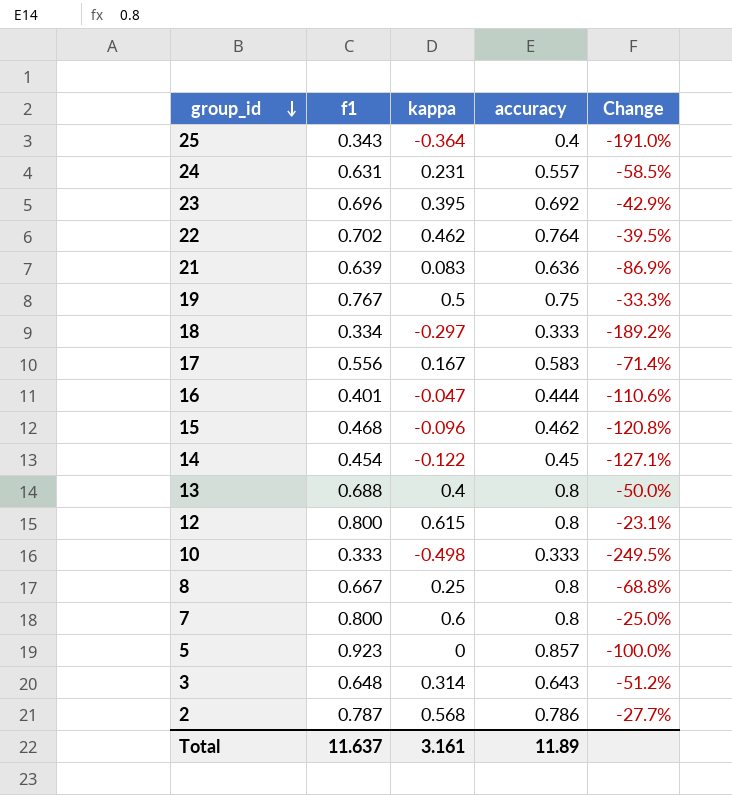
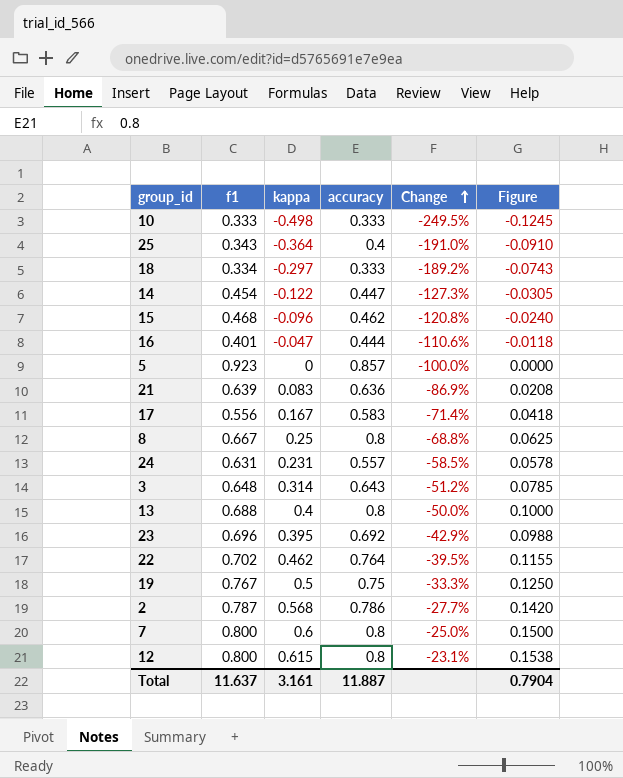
row order: group_id descending -> Change ascending
column Figure | formula: none -> [kappa] * 0.25
14 | accuracy: 0.45 -> 0.447
14 | Change: -127.1% -> -127.3%
Total | accuracy: 11.89 -> 11.887

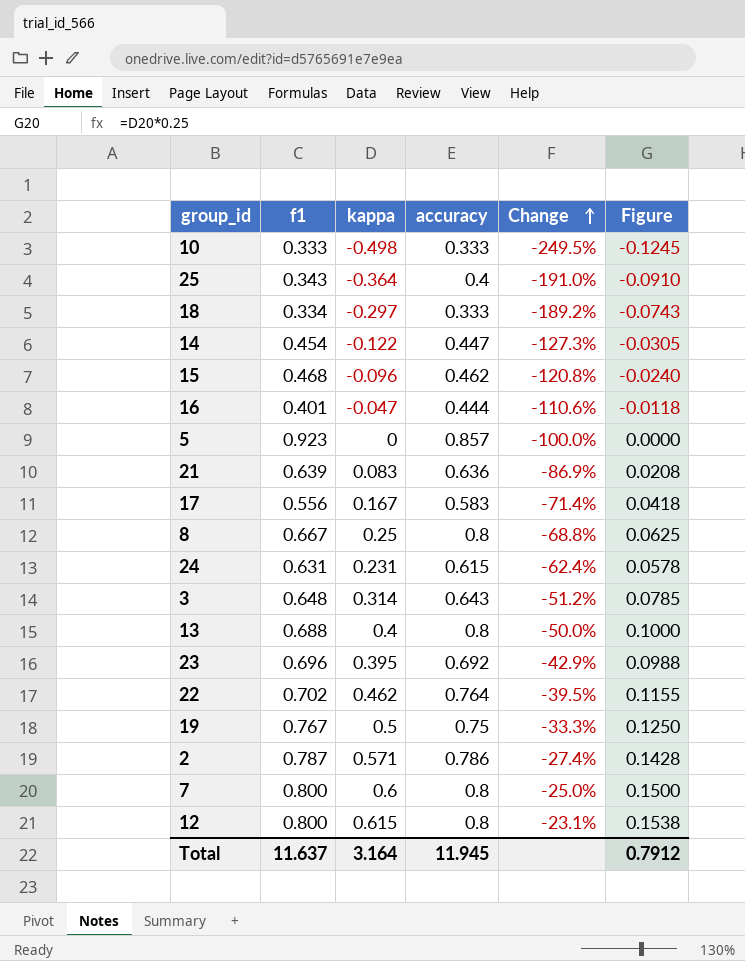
24 | accuracy: 0.557 -> 0.615
24 | Change: -58.5% -> -62.4%
2 | kappa: 0.568 -> 0.571
2 | Change: -27.7% -> -27.4%
2 | Figure: 0.1420 -> 0.1428
Total | kappa: 3.161 -> 3.164
Total | accuracy: 11.887 -> 11.945
Total | Figure: 0.7904 -> 0.7912

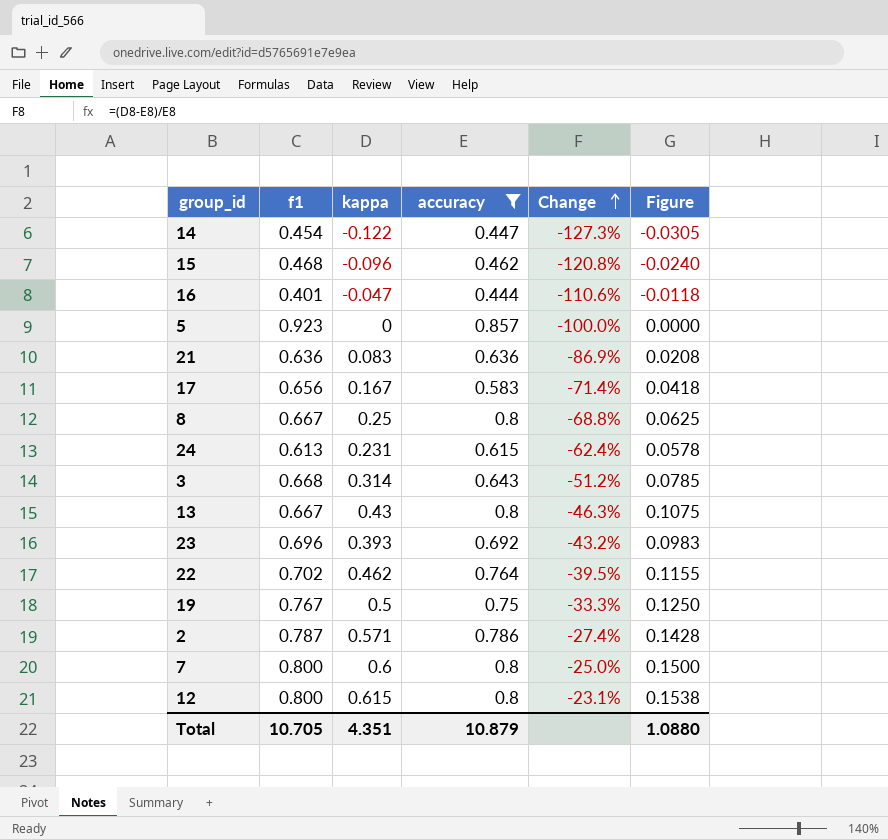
filter: none -> accuracy >= 0.444
21 | f1: 0.639 -> 0.636
17 | f1: 0.556 -> 0.656
24 | f1: 0.631 -> 0.613
3 | f1: 0.648 -> 0.668
13 | f1: 0.688 -> 0.667
13 | kappa: 0.4 -> 0.43
13 | Change: -50.0% -> -46.3%
13 | Figure: 0.1000 -> 0.1075
23 | kappa: 0.395 -> 0.393
23 | Change: -42.9% -> -43.2%
23 | Figure: 0.0988 -> 0.0983
Total | f1: 11.637 -> 10.705
Total | kappa: 3.164 -> 4.351
Total | accuracy: 11.945 -> 10.879
Total | Figure: 0.7912 -> 1.0880

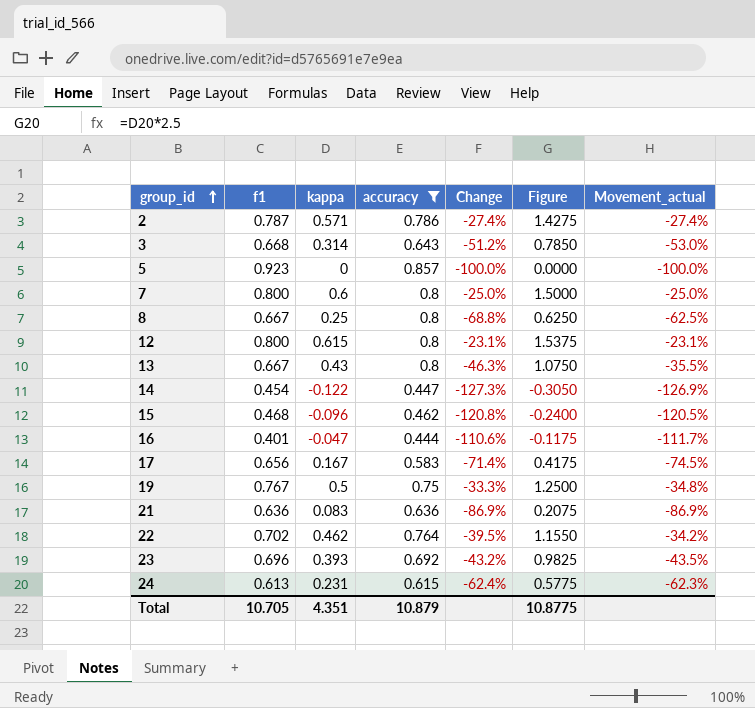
row order: Change ascending -> group_id ascending
column Figure | formula: [kappa] * 0.25 -> [kappa] * 2.5
column Movement_actual | formula: none -> ([kappa] - [f1]) / [f1]
Total | Figure: 1.0880 -> 10.8775

